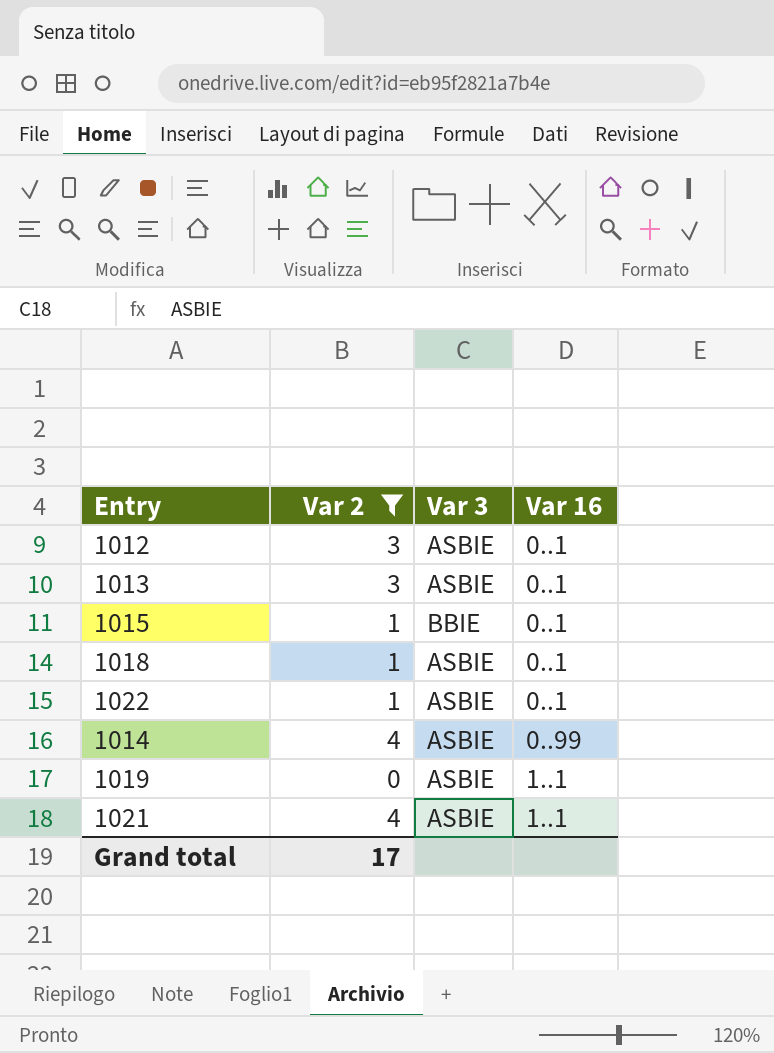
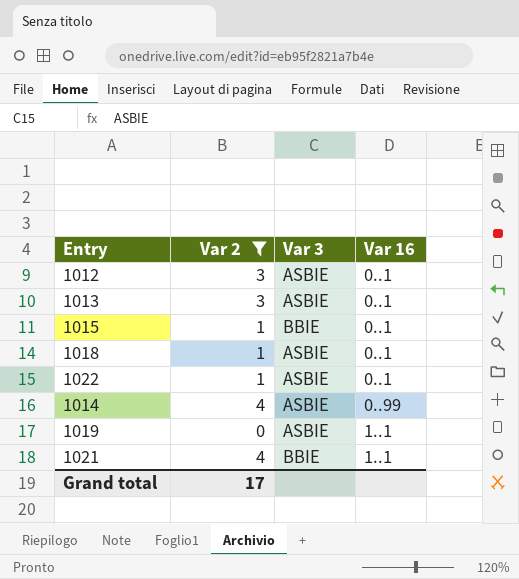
1021 | Var 3: ASBIE -> BBIE

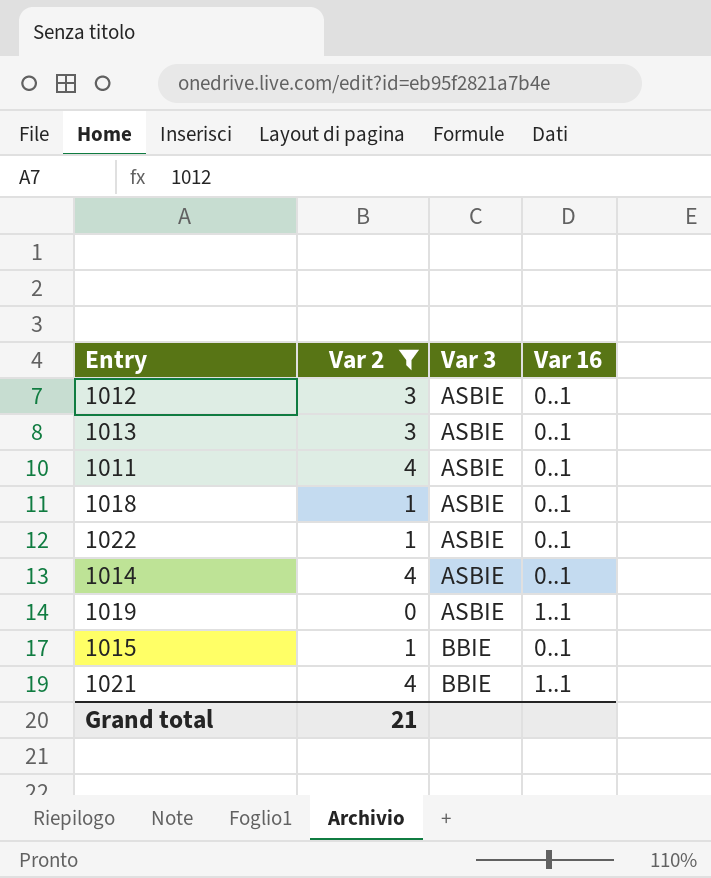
row order: Var 16 ascending -> Var 3 ascending
row 1011: none -> 4 | ASBIE | 0..1
1014 | Var 16: 0..99 -> 0..1
Grand total | Var 2: 17 -> 21

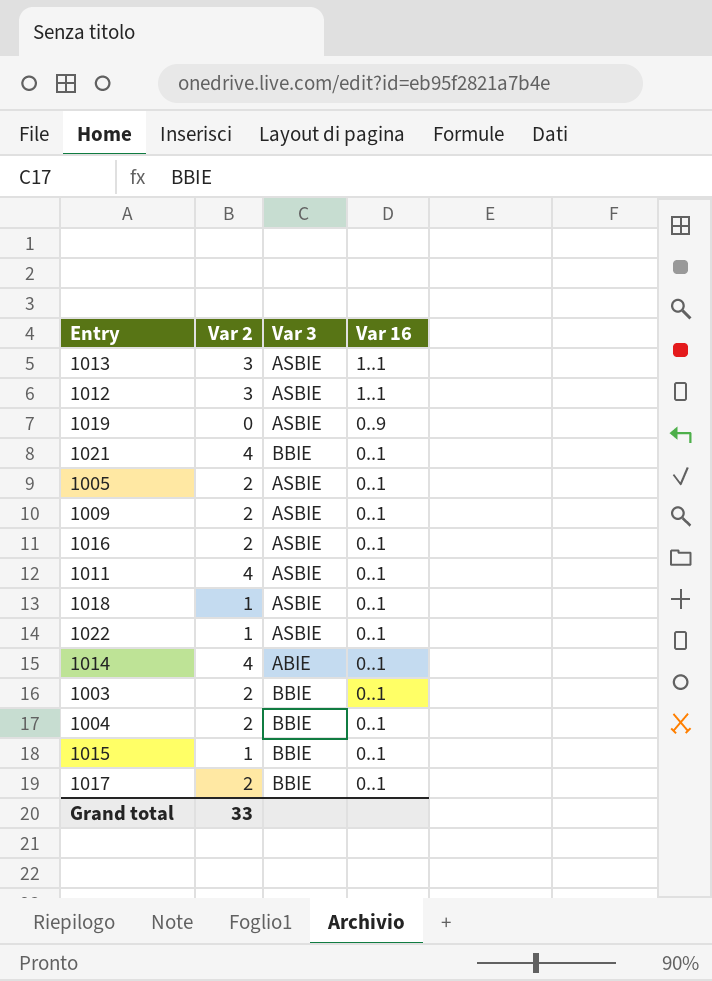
filter: Var 2 != 2 -> none
row order: Var 3 ascending -> Var 16 descending
1013 | Var 16: 0..1 -> 1..1
1012 | Var 16: 0..1 -> 1..1
1019 | Var 16: 1..1 -> 0..9
1021 | Var 16: 1..1 -> 0..1
1014 | Var 3: ASBIE -> ABIE
Grand total | Var 2: 21 -> 33

